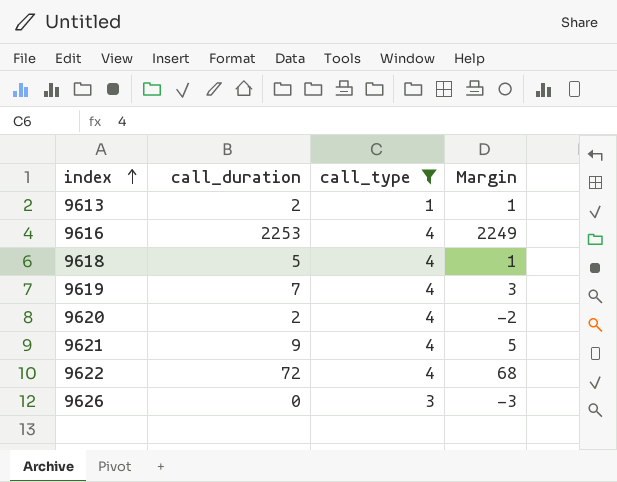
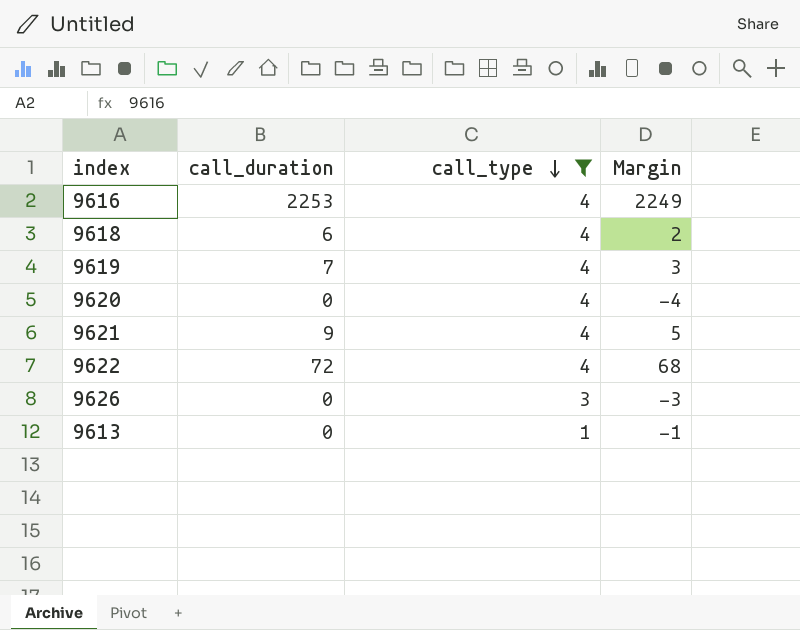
row order: index ascending -> call_type descending
9618 | call_duration: 5 -> 6
9618 | Margin: 1 -> 2
9620 | call_duration: 2 -> 0
9620 | Margin: -2 -> -4
9613 | call_duration: 2 -> 0
9613 | Margin: 1 -> -1

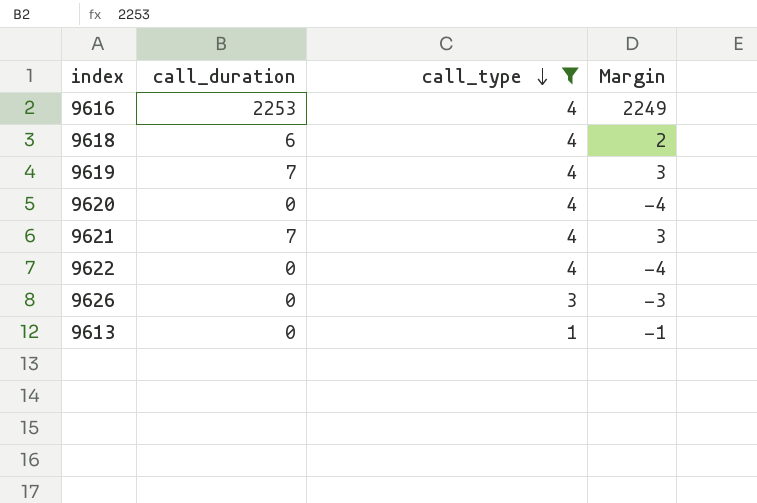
9621 | call_duration: 9 -> 7
9621 | Margin: 5 -> 3
9622 | call_duration: 72 -> 0
9622 | Margin: 68 -> -4

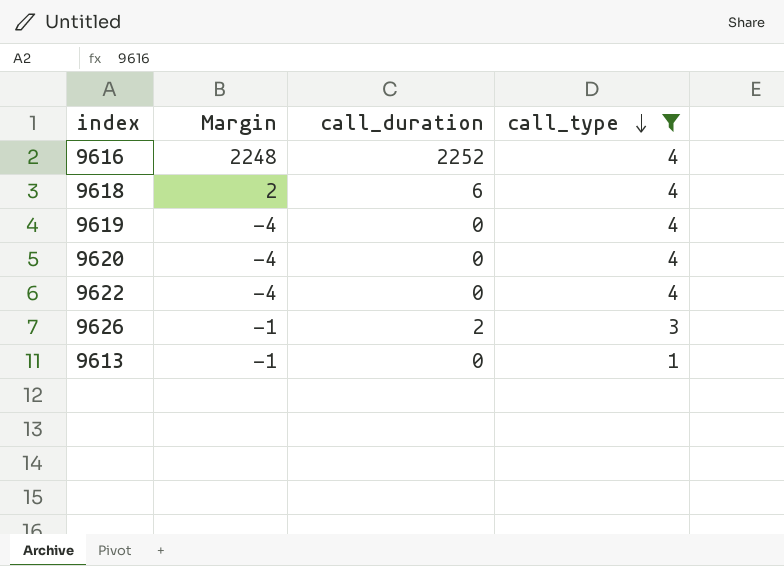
column Margin | position: 4 -> 2
row 9621: 7 | 4 | 3 -> none
9616 | Margin: 2249 -> 2248
9616 | call_duration: 2253 -> 2252
9619 | Margin: 3 -> -4
9619 | call_duration: 7 -> 0
9626 | Margin: -3 -> -1
9626 | call_duration: 0 -> 2

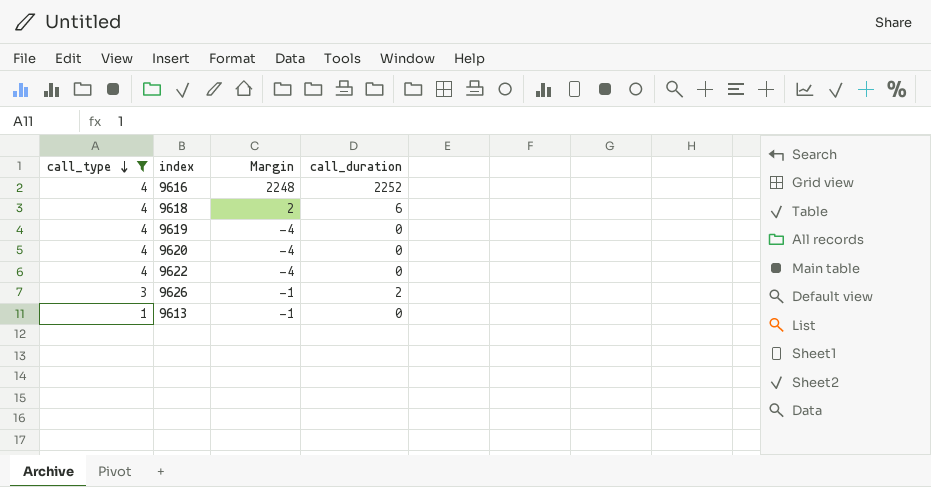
column call_type | position: 4 -> 1

